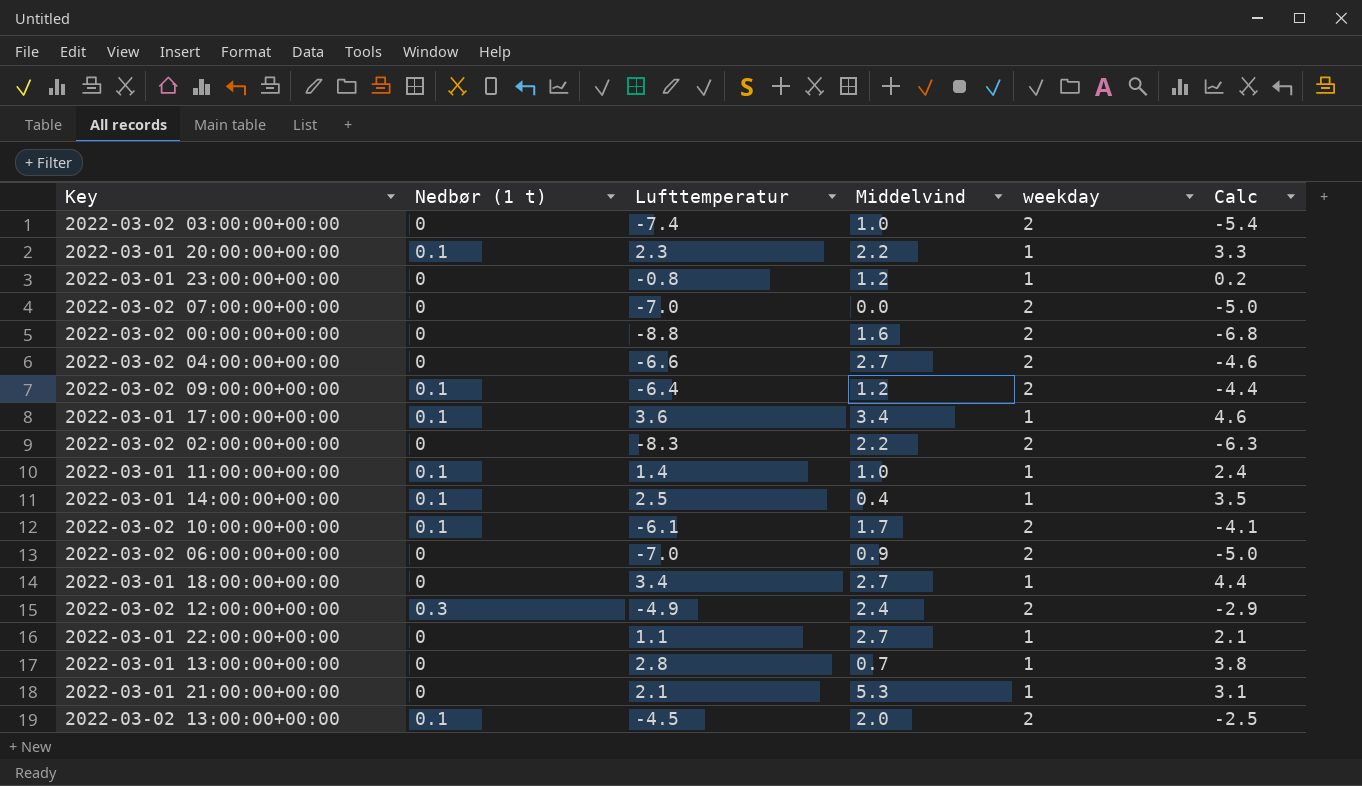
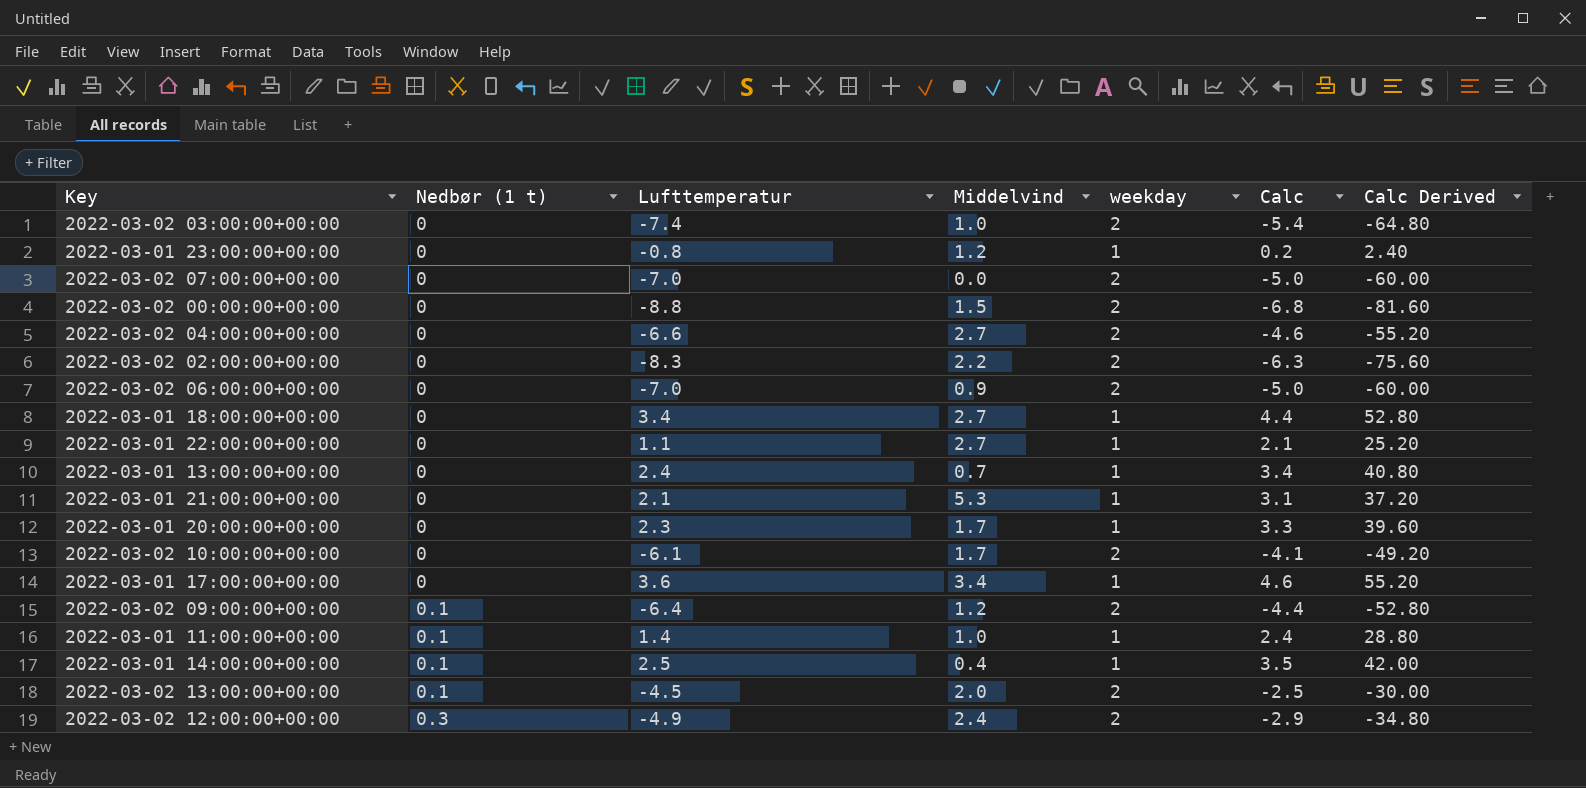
row order: none -> Nedbør (1 t) ascending
column Calc Derived | formula: none -> [Calc] * 12
2022-03-02 00:00:00+00:00 | Middelvind: 1.6 -> 1.5
2022-03-01 13:00:00+00:00 | Lufttemperatur: 2.8 -> 2.4
2022-03-01 13:00:00+00:00 | Calc: 3.8 -> 3.4
2022-03-01 20:00:00+00:00 | Nedbør (1 t): 0.1 -> 0
2022-03-01 20:00:00+00:00 | Middelvind: 2.2 -> 1.7
2022-03-02 10:00:00+00:00 | Nedbør (1 t): 0.1 -> 0
2022-03-01 17:00:00+00:00 | Nedbør (1 t): 0.1 -> 0

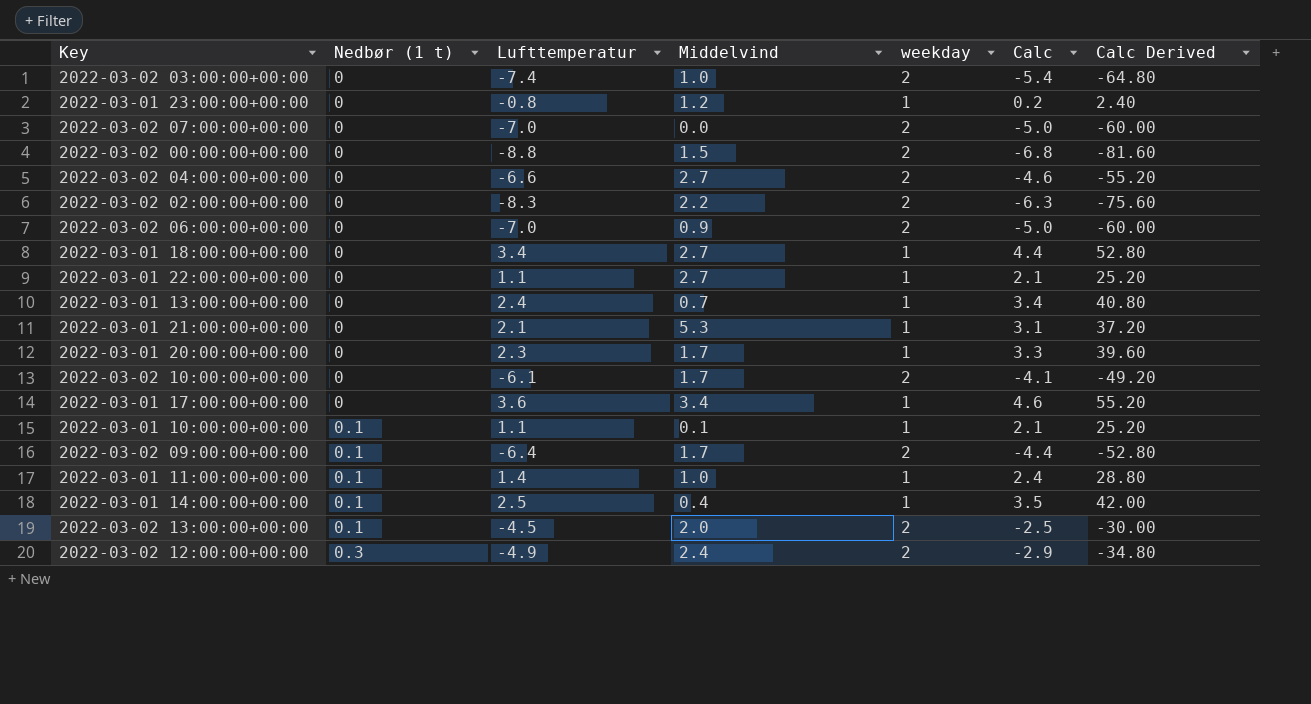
row 2022-03-01 10:00:00+00:00: none -> 0.1 | 1.1 | 0.1 | 1 | 2.1 | 25.20
2022-03-02 09:00:00+00:00 | Middelvind: 1.2 -> 1.7

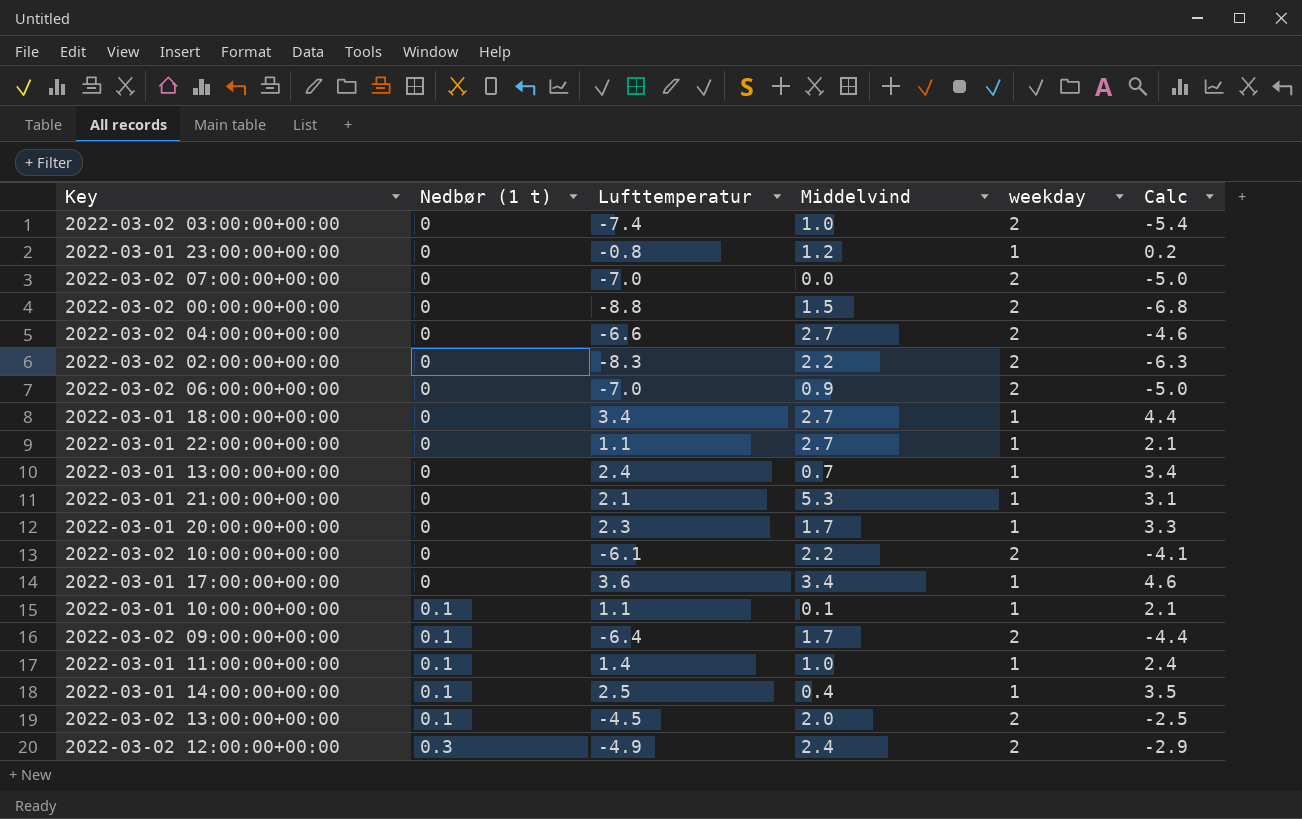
column Calc Derived | formula: [Calc] * 12 -> none
2022-03-02 10:00:00+00:00 | Middelvind: 1.7 -> 2.2

